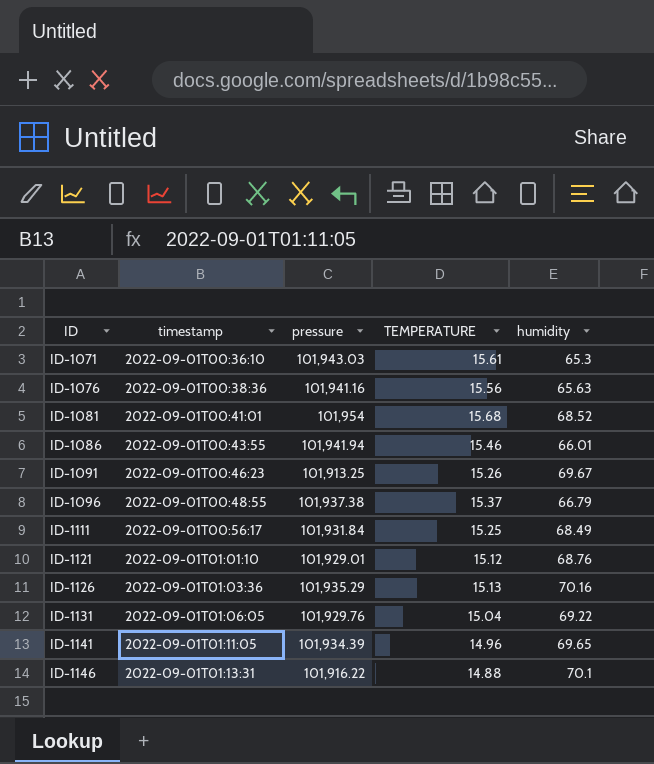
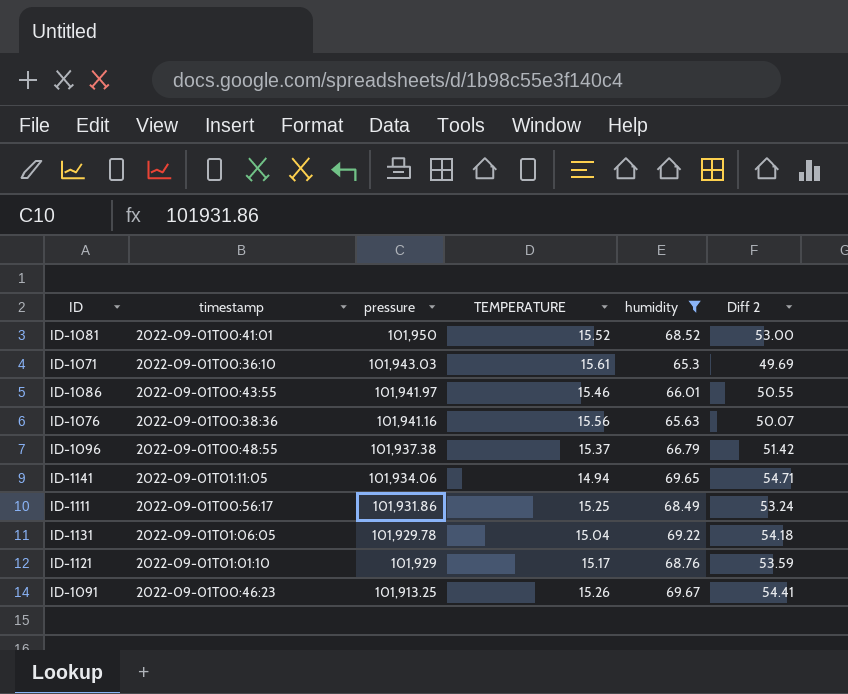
filter: none -> humidity <= 69.67
row order: ID ascending -> pressure descending
column Diff 2 | formula: none -> [humidity] - [TEMPERATURE]
ID-1081 | pressure: 101,954 -> 101,950
ID-1081 | TEMPERATURE: 15.68 -> 15.52
ID-1086 | pressure: 101,941.94 -> 101,941.97
ID-1141 | pressure: 101,934.39 -> 101,934.06
ID-1141 | TEMPERATURE: 14.96 -> 14.94
ID-1111 | pressure: 101,931.84 -> 101,931.86
ID-1131 | pressure: 101,929.76 -> 101,929.78
ID-1121 | pressure: 101,929.01 -> 101,929
ID-1121 | TEMPERATURE: 15.12 -> 15.17

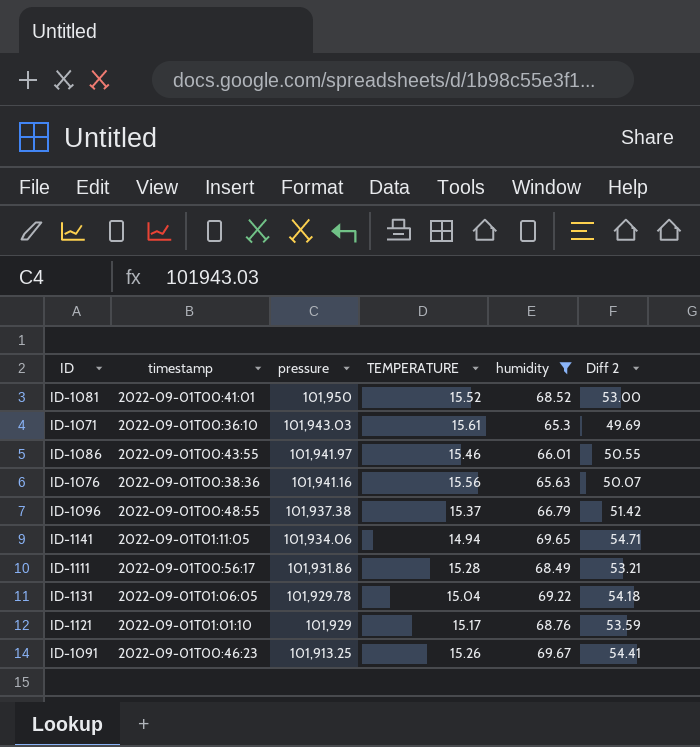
ID-1111 | TEMPERATURE: 15.25 -> 15.28
ID-1111 | Diff 2: 53.24 -> 53.21

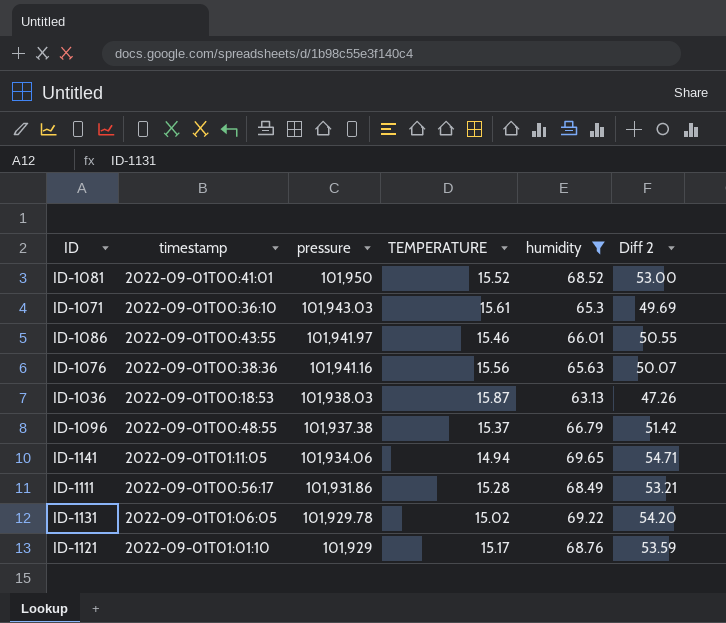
row ID-1091: 2022-09-01T00:46:23 | 101,913.25 | 15.26 | 69.67 | 54.41 -> none
row ID-1036: none -> 2022-09-01T00:18:53 | 101,938.03 | 15.87 | 63.13 | 47.26
ID-1131 | TEMPERATURE: 15.04 -> 15.02
ID-1131 | Diff 2: 54.18 -> 54.20

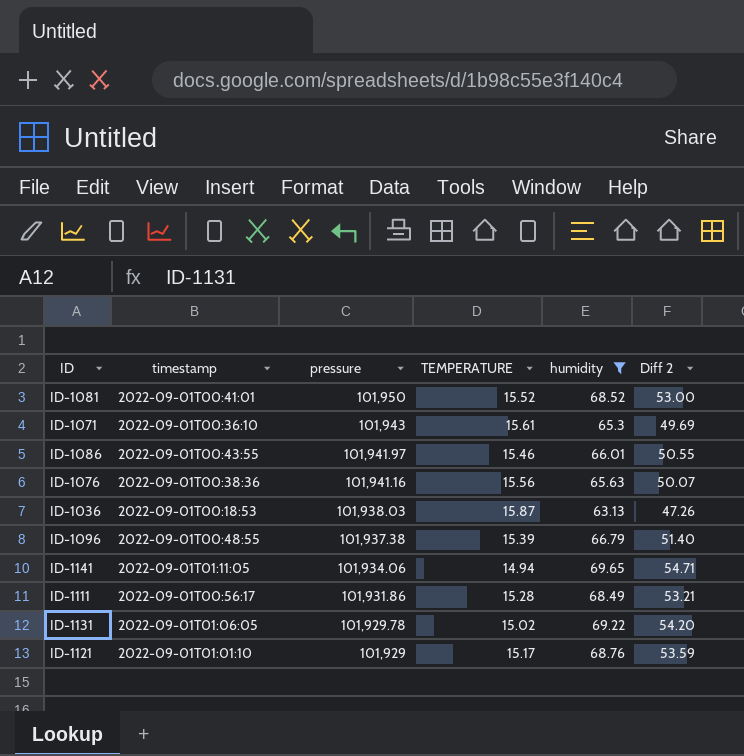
ID-1071 | pressure: 101,943.03 -> 101,943
ID-1096 | TEMPERATURE: 15.37 -> 15.39
ID-1096 | Diff 2: 51.42 -> 51.40

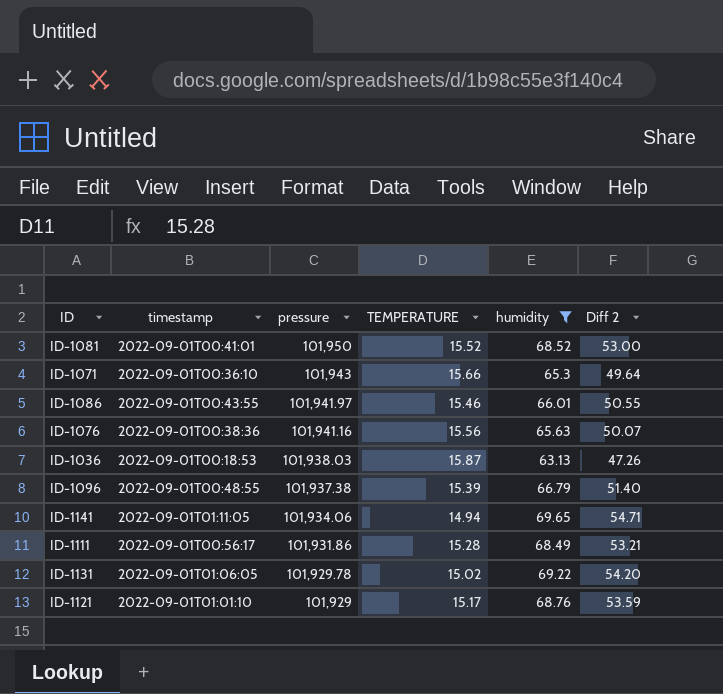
ID-1071 | TEMPERATURE: 15.61 -> 15.66
ID-1071 | Diff 2: 49.69 -> 49.64

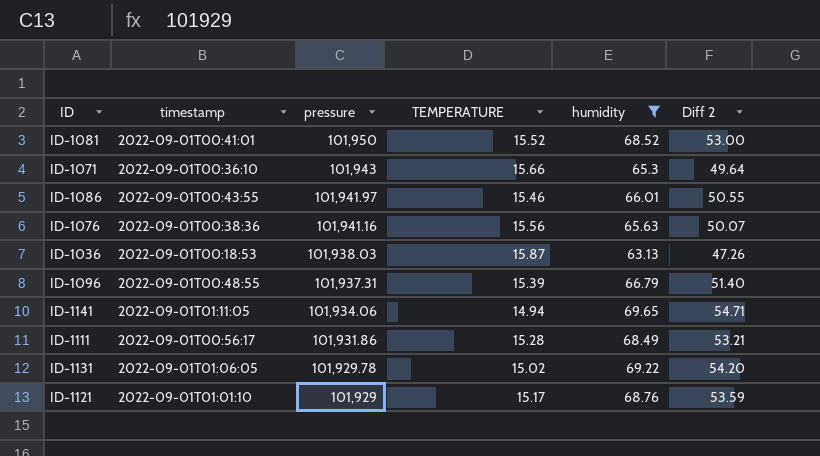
ID-1096 | pressure: 101,937.38 -> 101,937.31

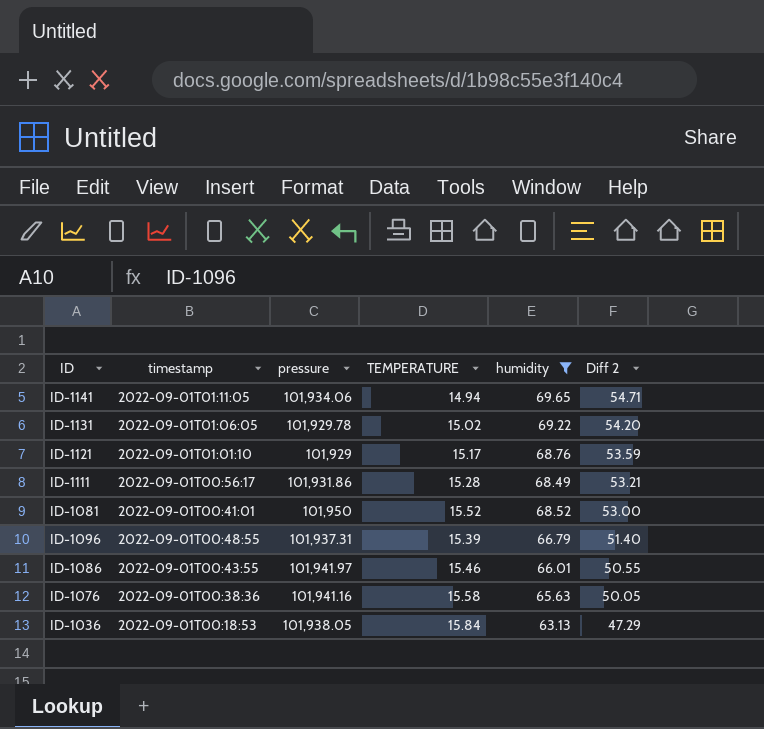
row order: pressure descending -> Diff 2 descending
row ID-1071: 2022-09-01T00:36:10 | 101,943 | 15.66 | 65.3 | 49.64 -> none
ID-1076 | TEMPERATURE: 15.56 -> 15.58
ID-1076 | Diff 2: 50.07 -> 50.05
ID-1036 | pressure: 101,938.03 -> 101,938.05
ID-1036 | TEMPERATURE: 15.87 -> 15.84
ID-1036 | Diff 2: 47.26 -> 47.29

